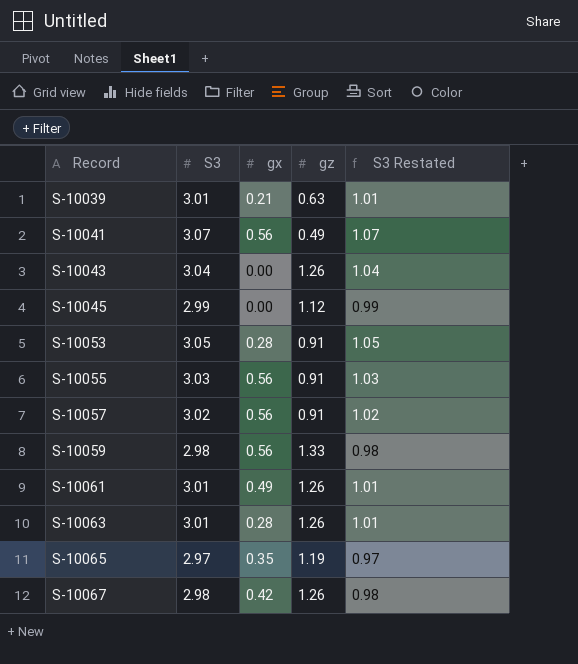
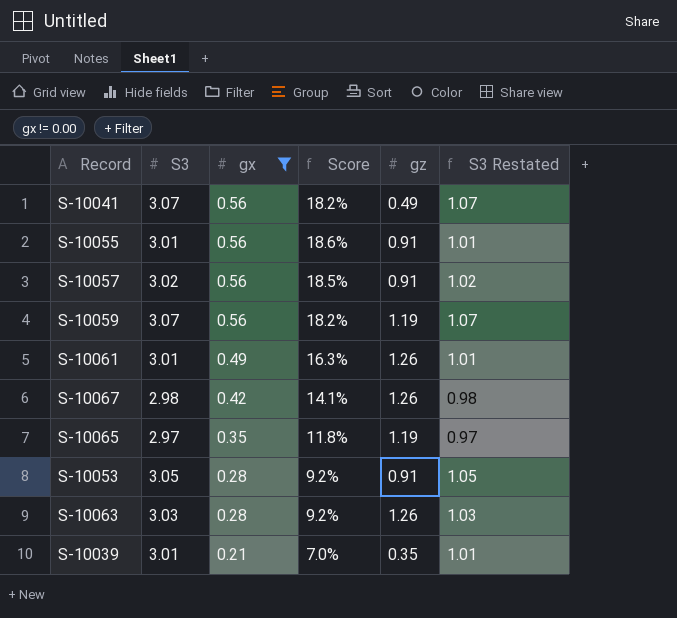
filter: none -> gx != 0.00
row order: Record ascending -> gx descending
column Score | formula: none -> [gx] / [S3]
S-10055 | S3: 3.03 -> 3.01
S-10055 | S3 Restated: 1.03 -> 1.01
S-10059 | S3: 2.98 -> 3.07
S-10059 | gz: 1.33 -> 1.19
S-10059 | S3 Restated: 0.98 -> 1.07
S-10063 | S3: 3.01 -> 3.03
S-10063 | S3 Restated: 1.01 -> 1.03
S-10039 | gz: 0.63 -> 0.35

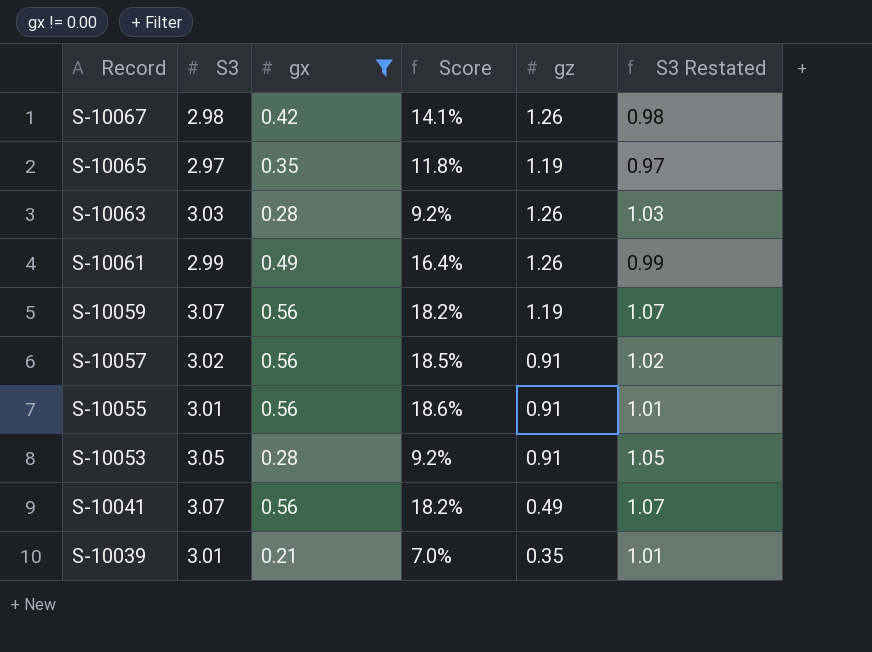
row order: gx descending -> Record descending
S-10061 | S3: 3.01 -> 2.99
S-10061 | Score: 16.3% -> 16.4%
S-10061 | S3 Restated: 1.01 -> 0.99

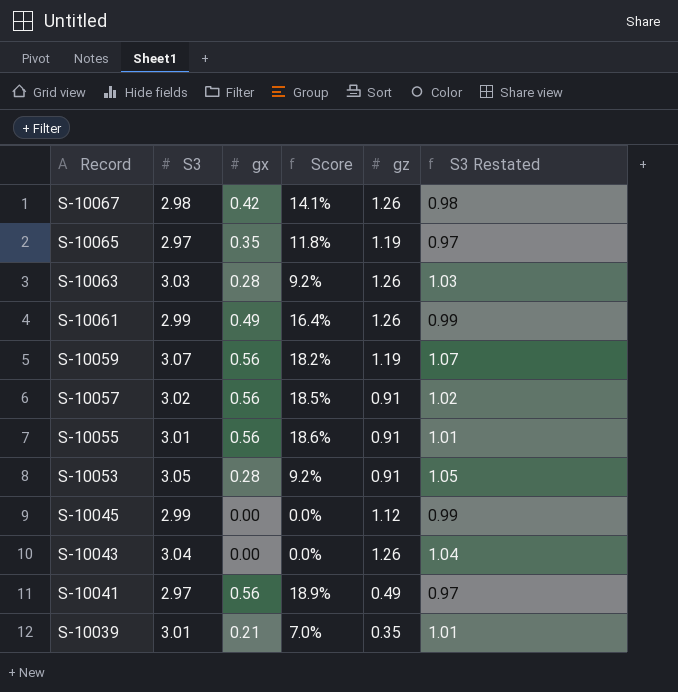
filter: gx != 0.00 -> none
S-10041 | S3: 3.07 -> 2.97
S-10041 | Score: 18.2% -> 18.9%
S-10041 | S3 Restated: 1.07 -> 0.97

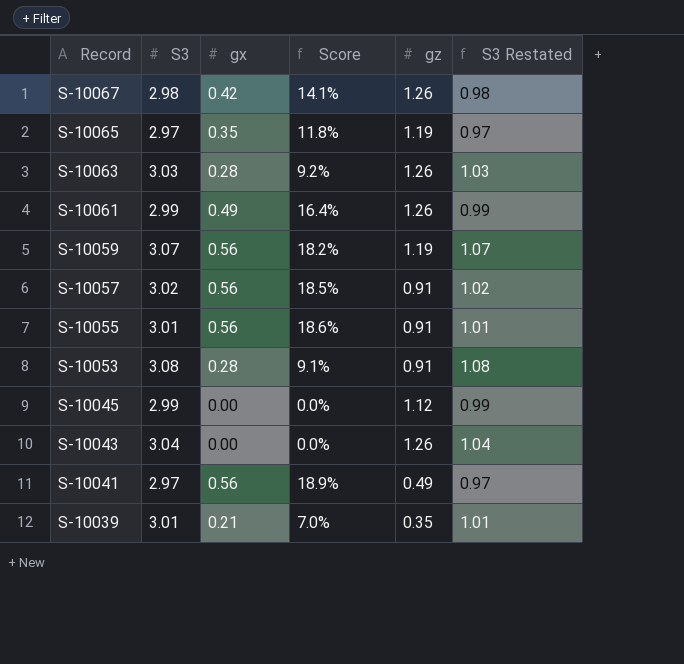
S-10053 | S3: 3.05 -> 3.08
S-10053 | Score: 9.2% -> 9.1%
S-10053 | S3 Restated: 1.05 -> 1.08

